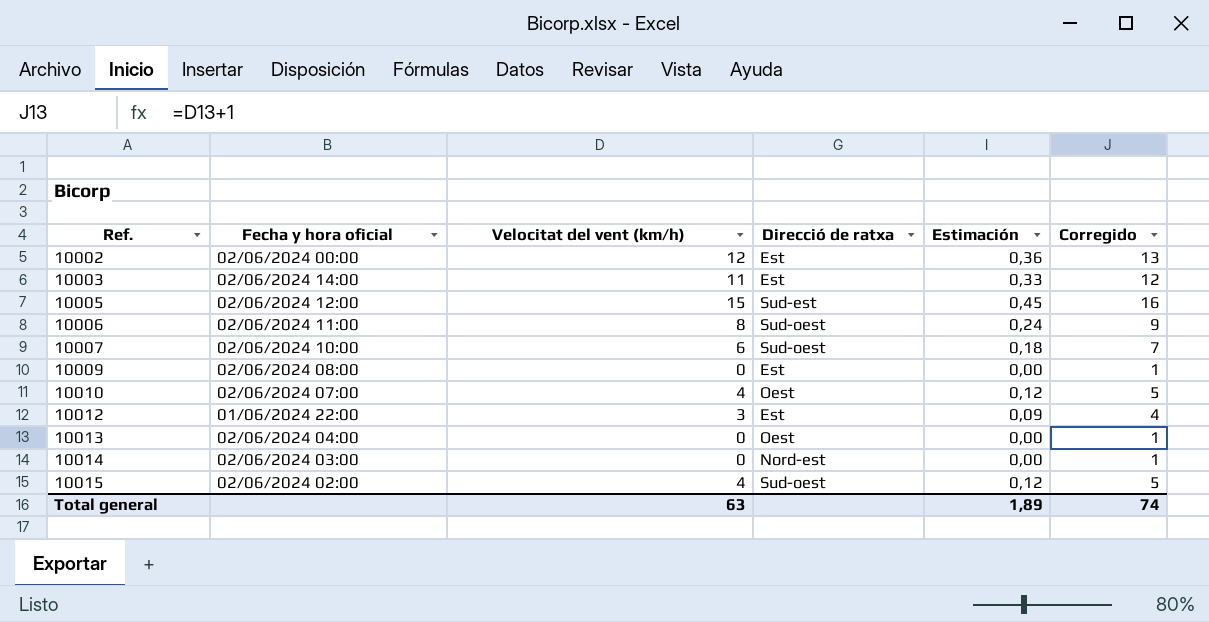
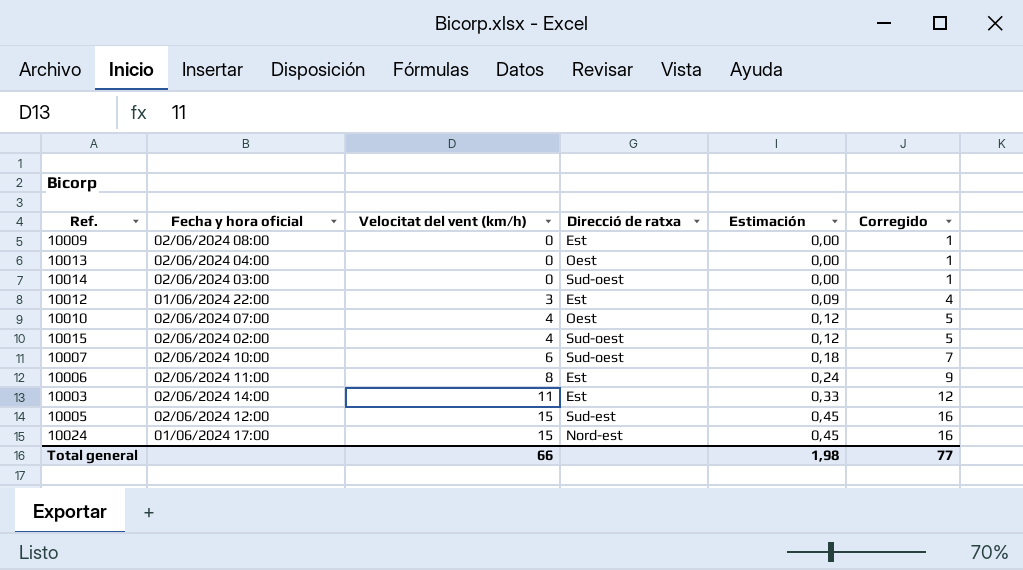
row order: Ref. ascending -> Velocitat del vent (km/h) ascending
row 10002: 02/06/2024 00:00 | 12 | Est | 0,36 | 13 -> none
10014 | Direcció de ratxa: Nord-est -> Sud-oest
10006 | Direcció de ratxa: Sud-oest -> Est
row 10024: none -> 01/06/2024 17:00 | 15 | Nord-est | 0,45 | 16
Total general | Velocitat del vent (km/h): 63 -> 66
Total general | Estimación: 1,89 -> 1,98
Total general | Corregido: 74 -> 77

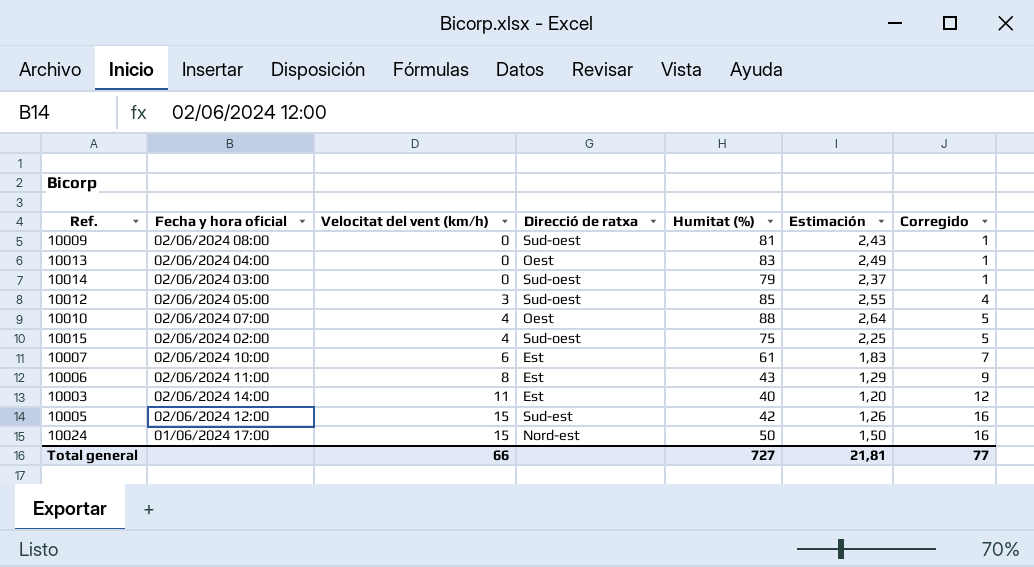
column Humitat (%) | position: none -> 5
column Estimación | formula: [Velocitat del vent (km/h)] * 0,03 -> [Humitat (%)] * 0,03
10009 | Direcció de ratxa: Est -> Sud-oest
10012 | Fecha y hora oficial: 01/06/2024 22:00 -> 02/06/2024 05:00
10012 | Direcció de ratxa: Est -> Sud-oest
10007 | Direcció de ratxa: Sud-oest -> Est
Total general | Estimación: 1,98 -> 21,81

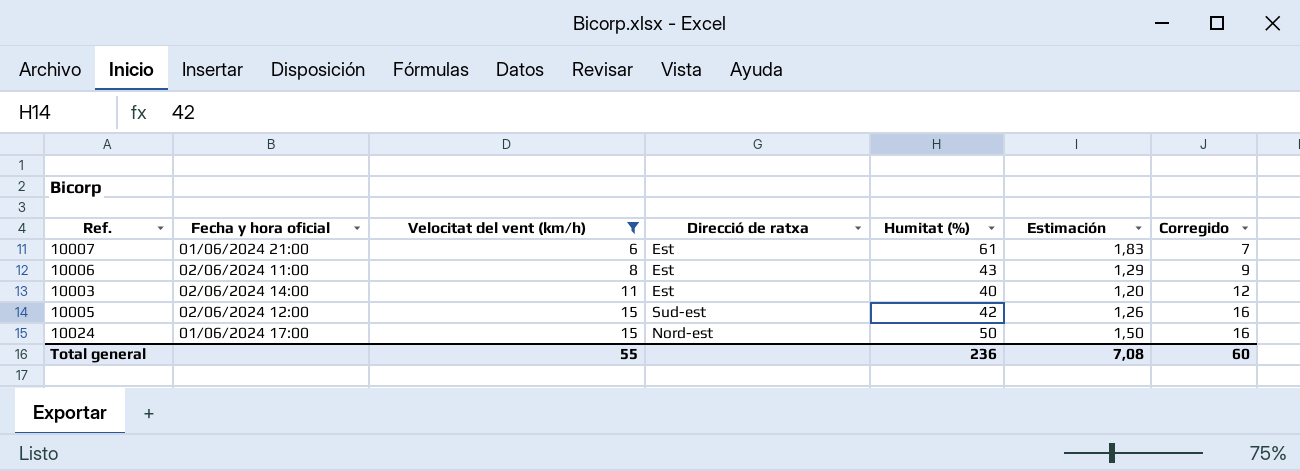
filter: none -> Velocitat del vent (km/h) >= 6
10007 | Fecha y hora oficial: 02/06/2024 10:00 -> 01/06/2024 21:00
Total general | Velocitat del vent (km/h): 66 -> 55
Total general | Humitat (%): 727 -> 236
Total general | Estimación: 21,81 -> 7,08
Total general | Corregido: 77 -> 60

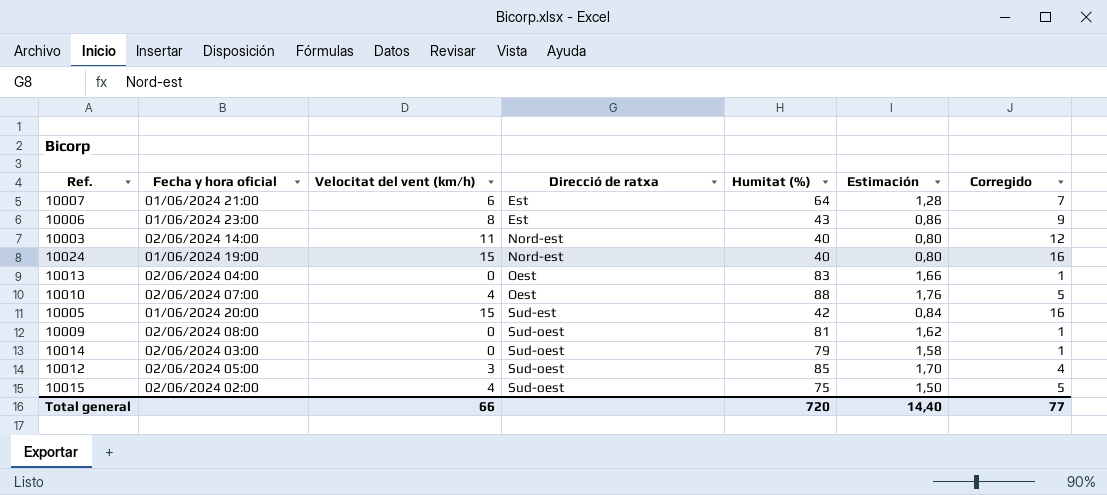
filter: Velocitat del vent (km/h) >= 6 -> none
row order: Velocitat del vent (km/h) ascending -> Direcció de ratxa ascending
column Estimación | formula: [Humitat (%)] * 0,03 -> [Humitat (%)] * 0,02
10007 | Humitat (%): 61 -> 64
10006 | Fecha y hora oficial: 02/06/2024 11:00 -> 01/06/2024 23:00
10003 | Direcció de ratxa: Est -> Nord-est
10024 | Fecha y hora oficial: 01/06/2024 17:00 -> 01/06/2024 19:00
10024 | Humitat (%): 50 -> 40
10005 | Fecha y hora oficial: 02/06/2024 12:00 -> 01/06/2024 20:00
Total general | Velocitat del vent (km/h): 55 -> 66
Total general | Humitat (%): 236 -> 720
Total general | Estimación: 7,08 -> 14,40
Total general | Corregido: 60 -> 77

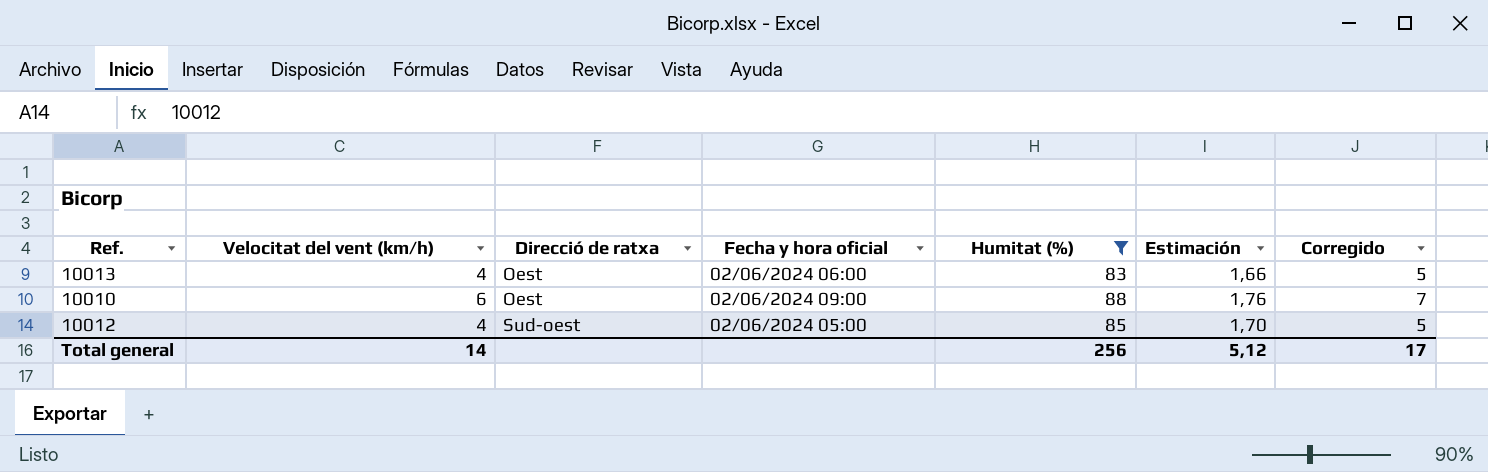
filter: none -> Humitat (%) >= 83
column Fecha y hora oficial | position: 2 -> 4
10013 | Velocitat del vent (km/h): 0 -> 4
10013 | Fecha y hora oficial: 02/06/2024 04:00 -> 02/06/2024 06:00
10013 | Corregido: 1 -> 5
10010 | Velocitat del vent (km/h): 4 -> 6
10010 | Fecha y hora oficial: 02/06/2024 07:00 -> 02/06/2024 09:00
10010 | Corregido: 5 -> 7
10012 | Velocitat del vent (km/h): 3 -> 4
10012 | Corregido: 4 -> 5
Total general | Velocitat del vent (km/h): 66 -> 14
Total general | Humitat (%): 720 -> 256
Total general | Estimación: 14,40 -> 5,12
Total general | Corregido: 77 -> 17

